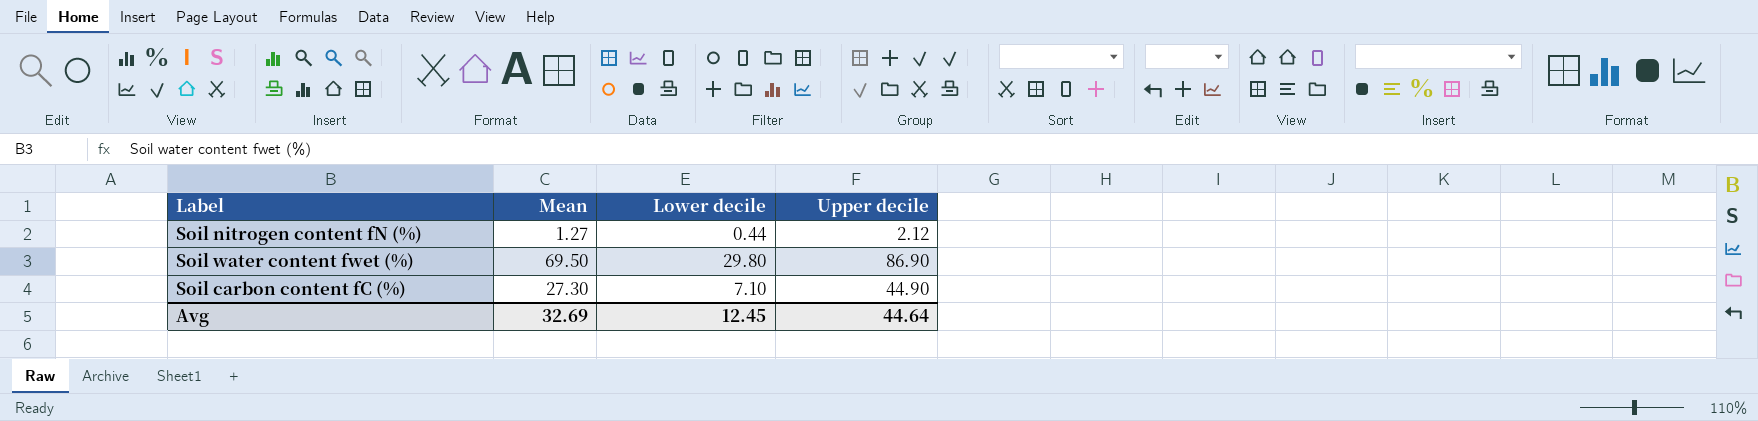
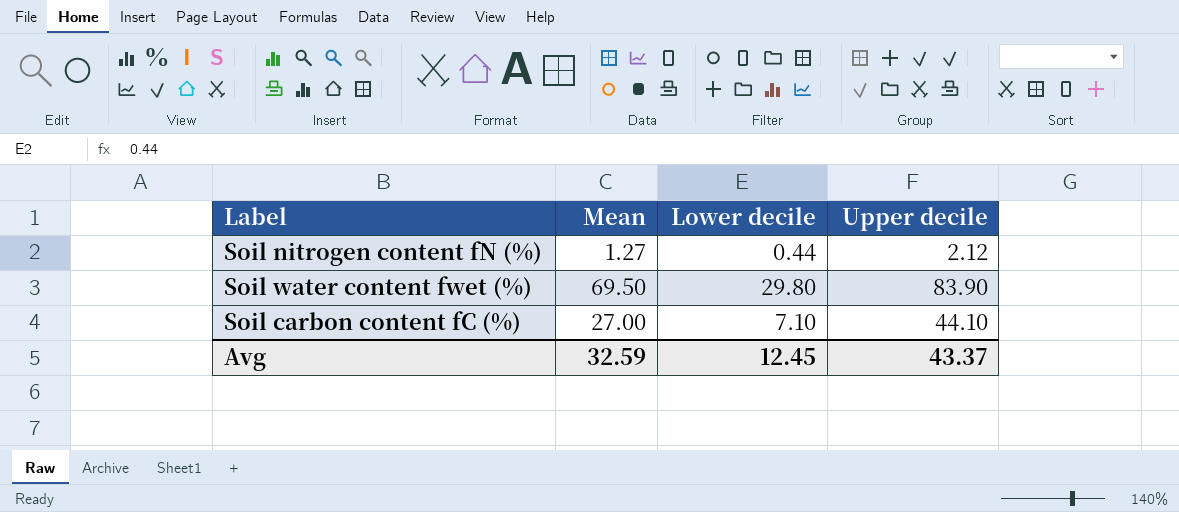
Soil water content fwet (%) | Upper decile: 86.90 -> 83.90
Soil carbon content fC (%) | Mean: 27.30 -> 27.00
Soil carbon content fC (%) | Upper decile: 44.90 -> 44.10
Avg | Mean: 32.69 -> 32.59
Avg | Upper decile: 44.64 -> 43.37

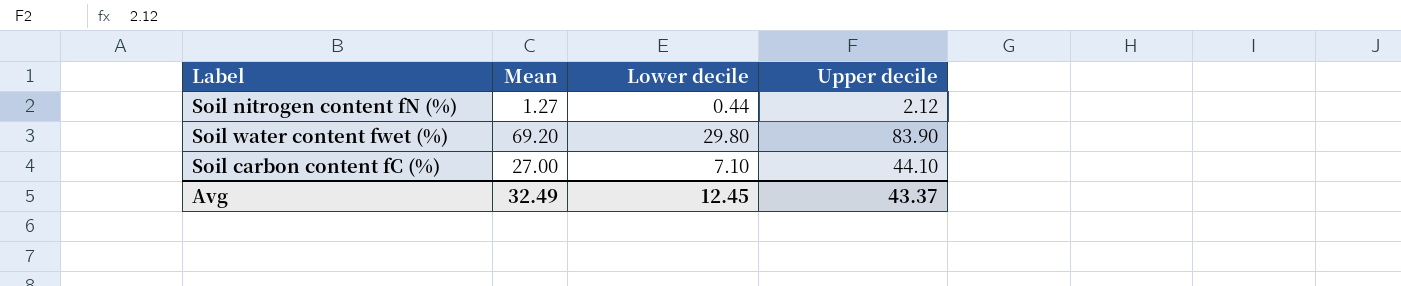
Soil water content fwet (%) | Mean: 69.50 -> 69.20
Avg | Mean: 32.59 -> 32.49

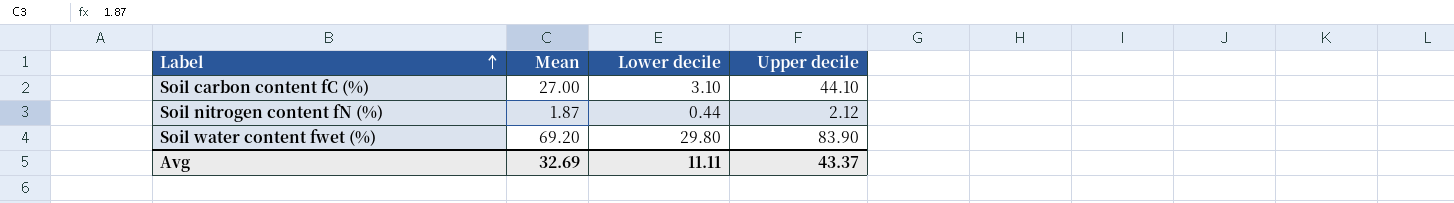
row order: none -> Label ascending
Soil carbon content fC (%) | Lower decile: 7.10 -> 3.10
Soil nitrogen content fN (%) | Mean: 1.27 -> 1.87
Avg | Mean: 32.49 -> 32.69
Avg | Lower decile: 12.45 -> 11.11

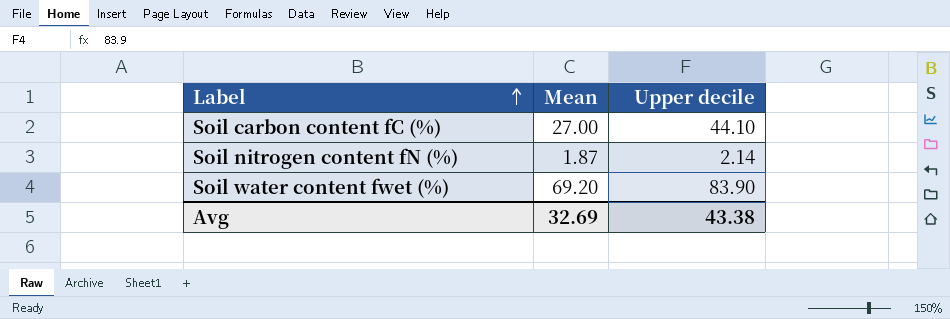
column Lower decile | position: 3 -> none
Soil nitrogen content fN (%) | Upper decile: 2.12 -> 2.14
Avg | Upper decile: 43.37 -> 43.38

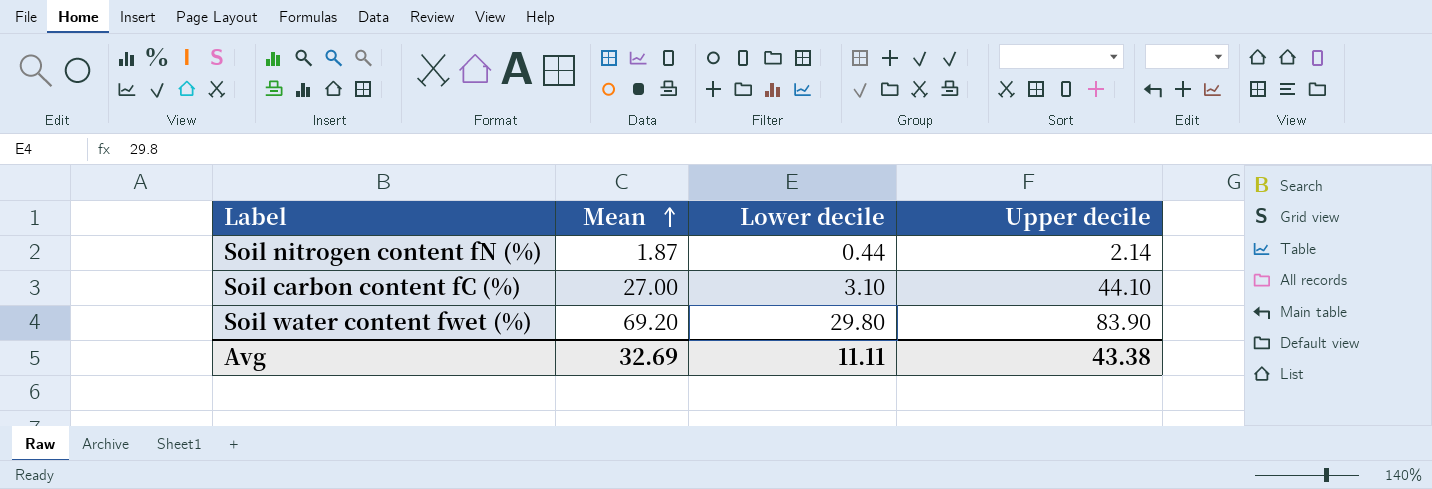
row order: Label ascending -> Mean ascending
column Lower decile | position: none -> 3

